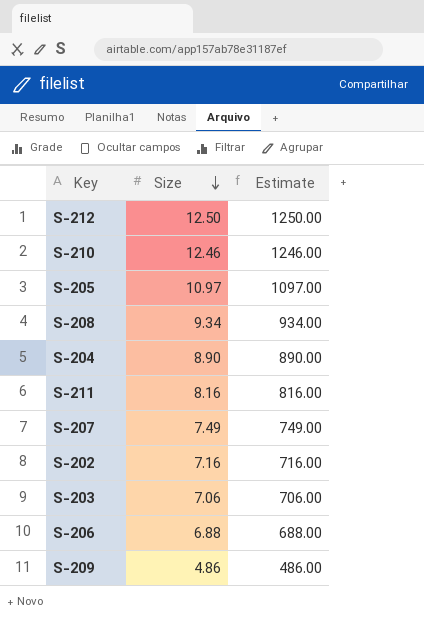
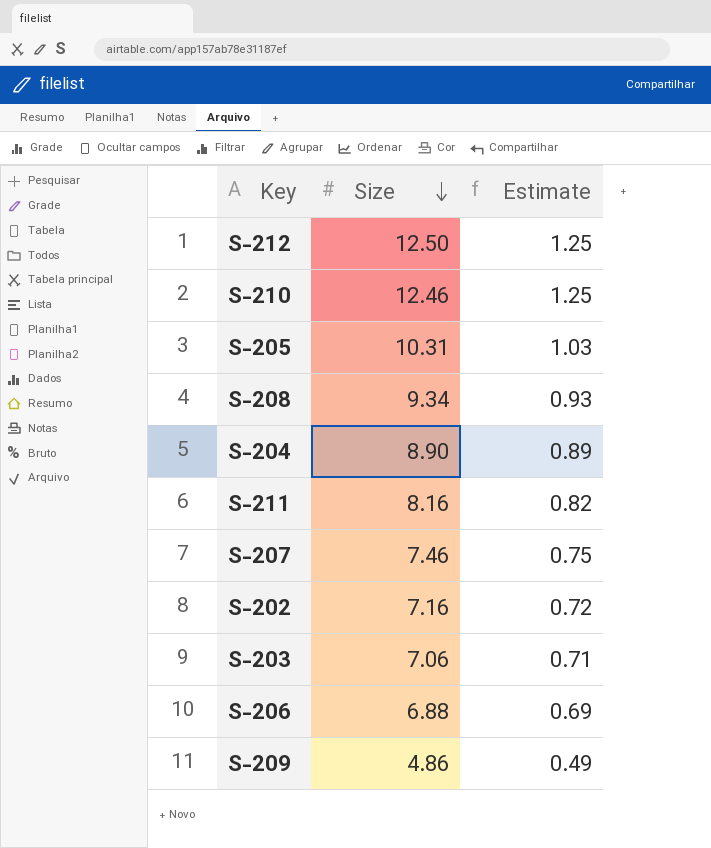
column Estimate | formula: [Size] * 100 -> [Size] * 0.1
S-205 | Size: 10.97 -> 10.31
S-207 | Size: 7.49 -> 7.46

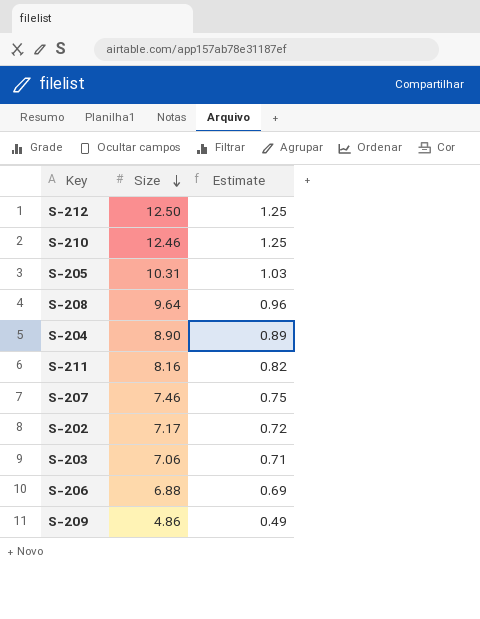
S-208 | Size: 9.34 -> 9.64
S-208 | Estimate: 0.93 -> 0.96
S-202 | Size: 7.16 -> 7.17

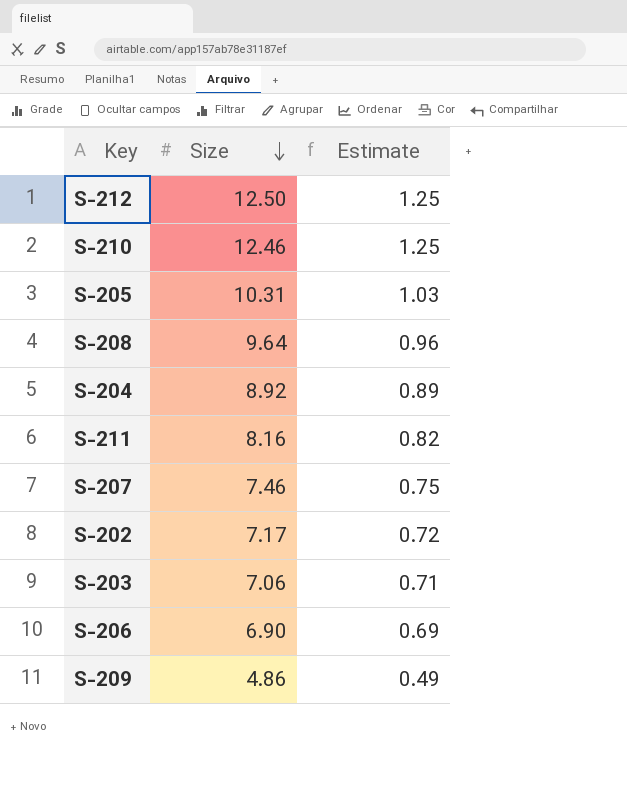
S-204 | Size: 8.90 -> 8.92
S-206 | Size: 6.88 -> 6.90

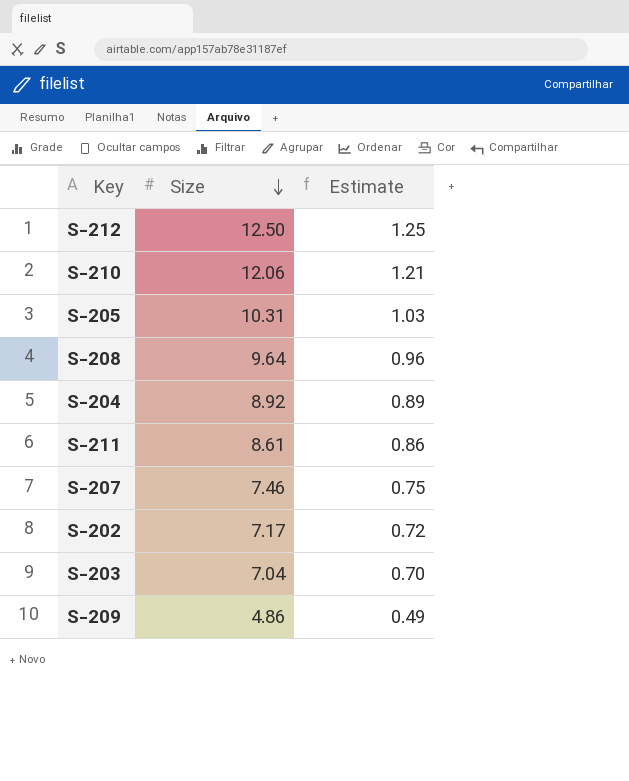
row S-206: 6.90 | 0.69 -> none
S-210 | Size: 12.46 -> 12.06
S-210 | Estimate: 1.25 -> 1.21
S-211 | Size: 8.16 -> 8.61
S-211 | Estimate: 0.82 -> 0.86
S-203 | Size: 7.06 -> 7.04
S-203 | Estimate: 0.71 -> 0.70

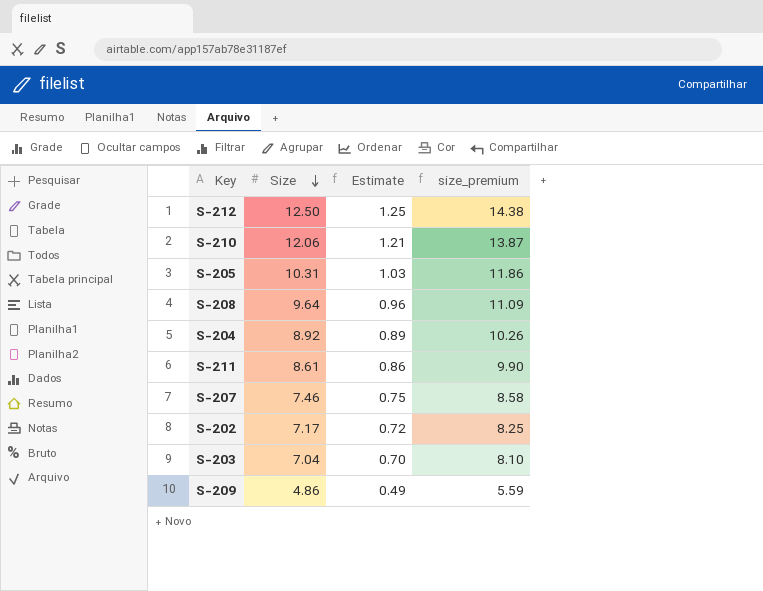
column size_premium | formula: none -> [Size] * 1.15

